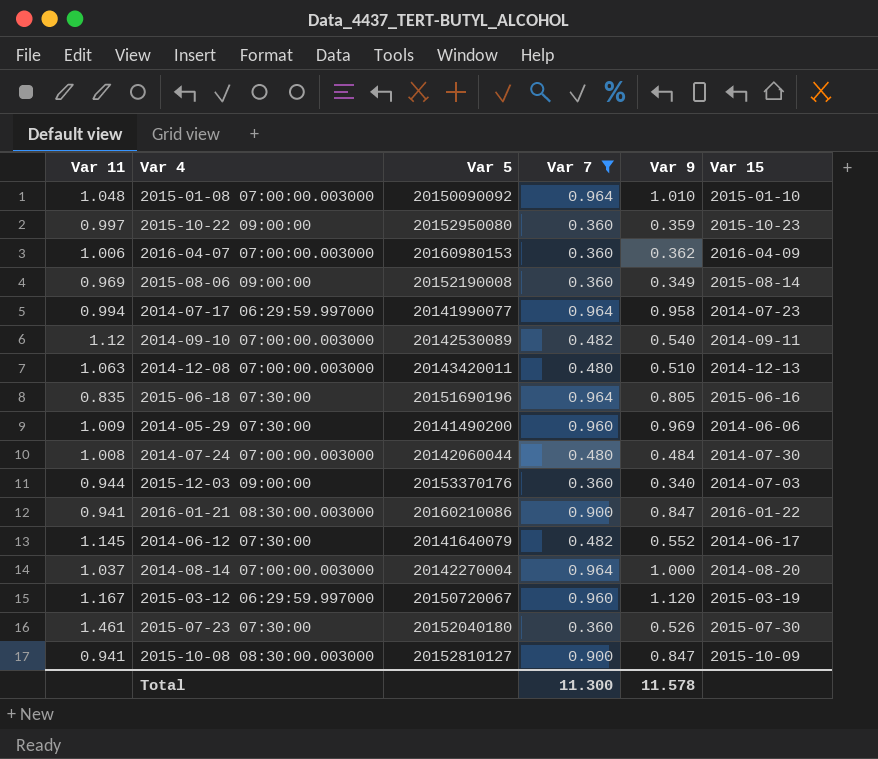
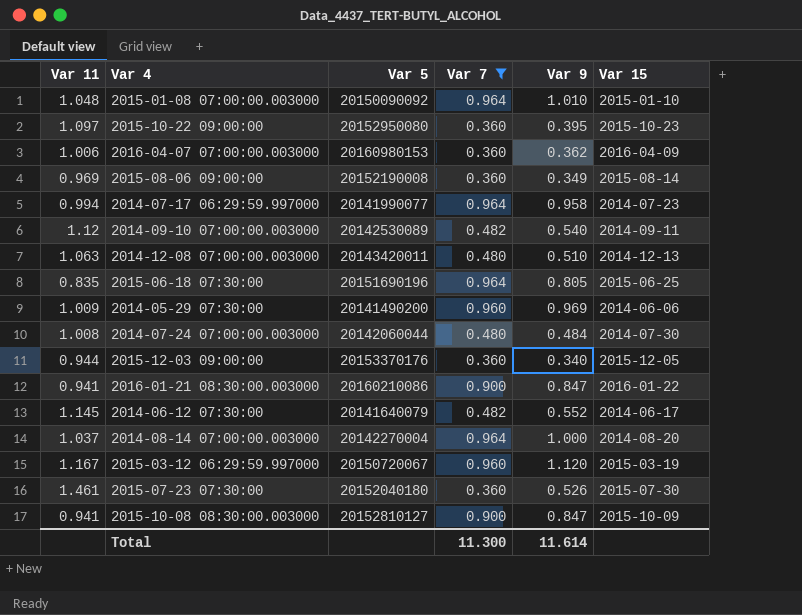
2015-10-22 09:00:00 | Var 11: 0.997 -> 1.097
2015-10-22 09:00:00 | Var 9: 0.359 -> 0.395
2015-06-18 07:30:00 | Var 15: 2015-06-16 -> 2015-06-25
2015-12-03 09:00:00 | Var 15: 2014-07-03 -> 2015-12-05
Total | Var 9: 11.578 -> 11.614

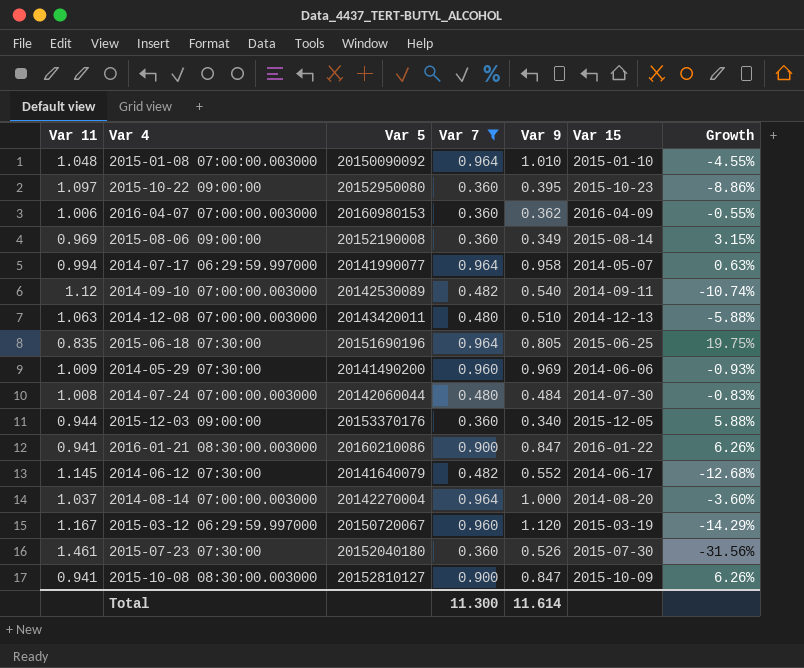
column Growth | formula: none -> ([Var 7] - [Var 9]) / [Var 9]
2014-07-17 06:29:59.997000 | Var 15: 2014-07-23 -> 2014-05-07

